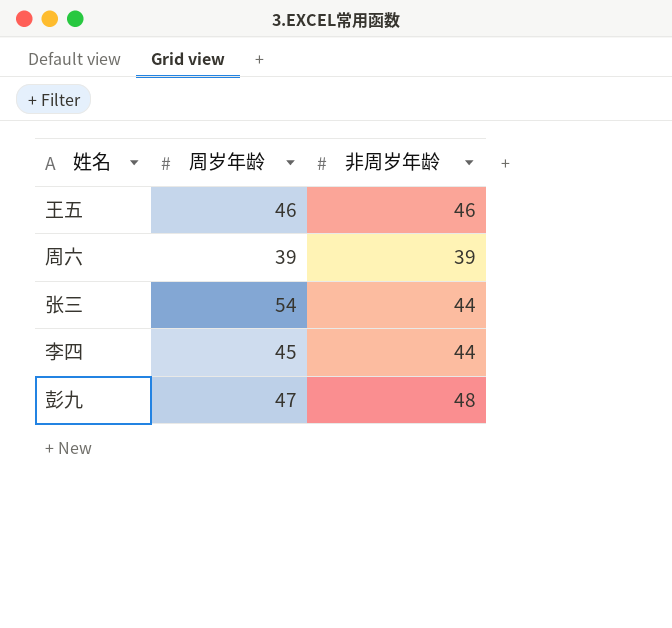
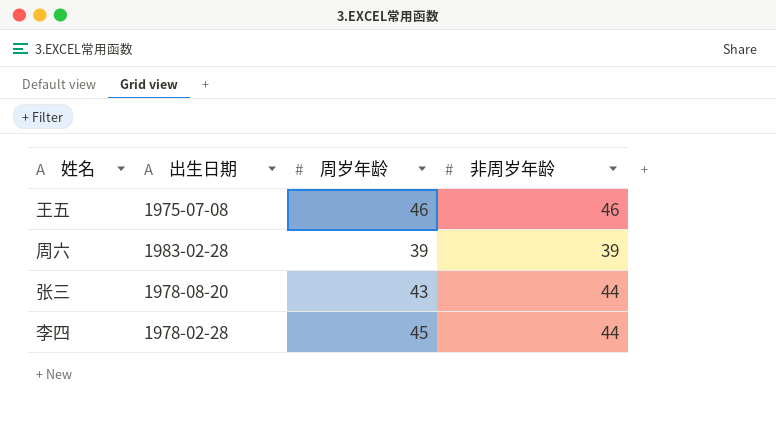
column 出生日期 | position: none -> 2
row 彭九: 47 | 48 -> none
张三 | 周岁年龄: 54 -> 43

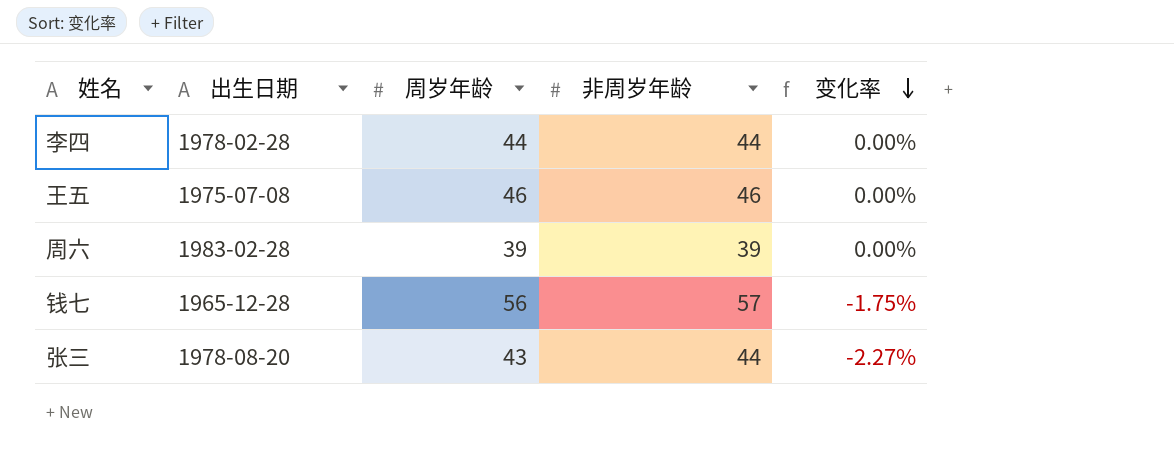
row order: none -> 变化率 descending
column 变化率 | formula: none -> ([周岁年龄] - [非周岁年龄]) / [非周岁年龄]
李四 | 周岁年龄: 45 -> 44
row 钱七: none -> 1965-12-28 | 56 | 57 | -1.75%

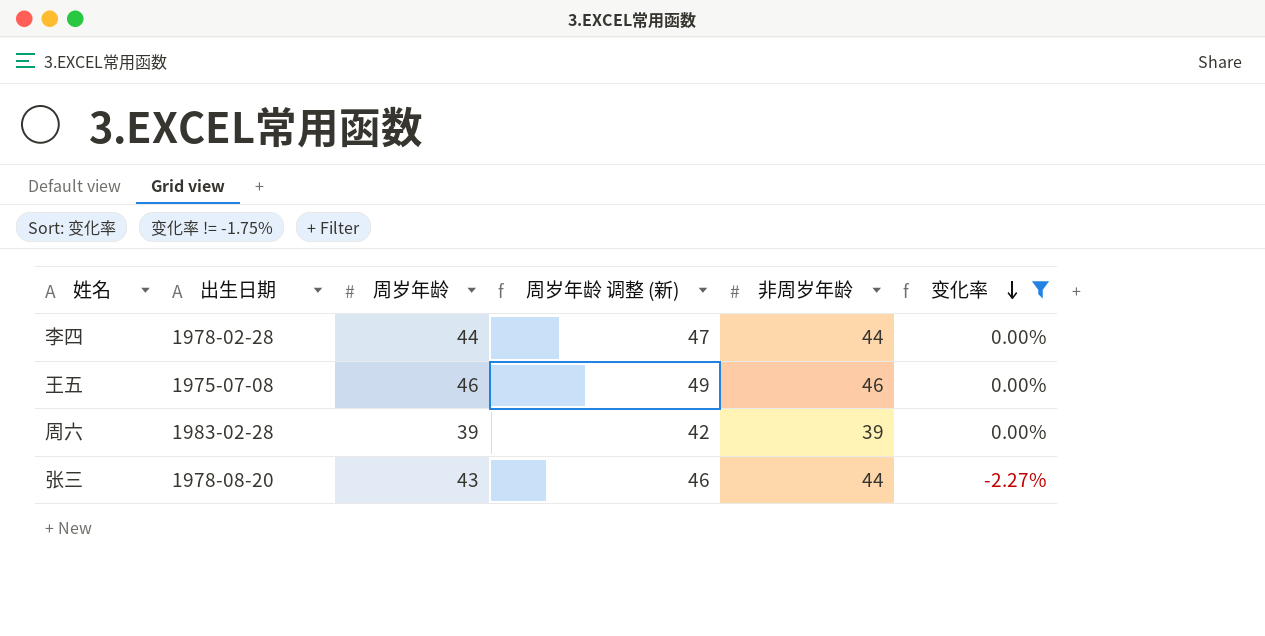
filter: none -> 变化率 != -1.75%
column 周岁年龄 调整 (新) | formula: none -> [周岁年龄] + 3

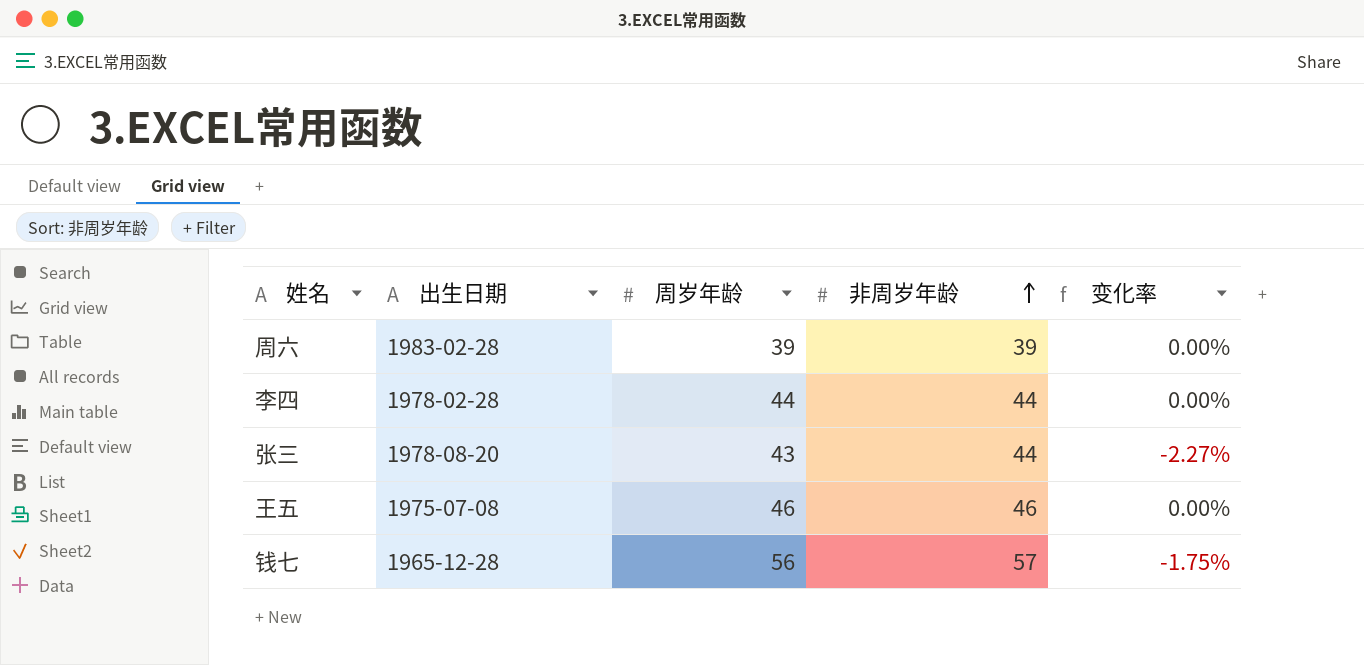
filter: 变化率 != -1.75% -> none
row order: 变化率 descending -> 非周岁年龄 ascending
column 周岁年龄 调整 (新) | formula: [周岁年龄] + 3 -> none

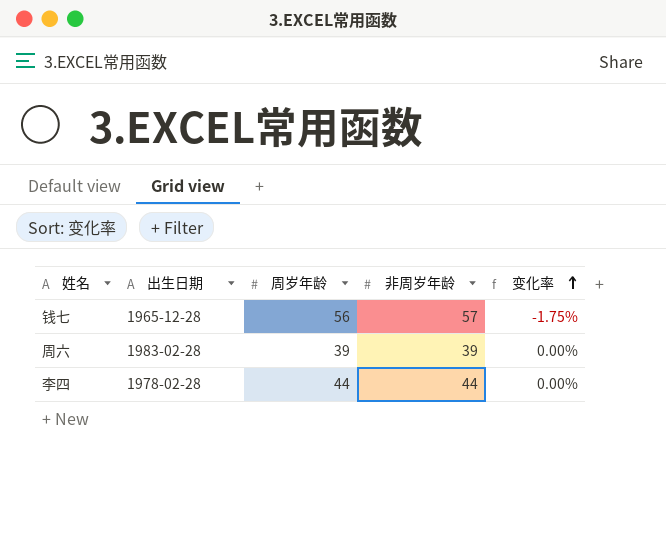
row order: 非周岁年龄 ascending -> 变化率 ascending
row 张三: 1978-08-20 | 43 | 44 | -2.27% -> none
row 王五: 1975-07-08 | 46 | 46 | 0.00% -> none

